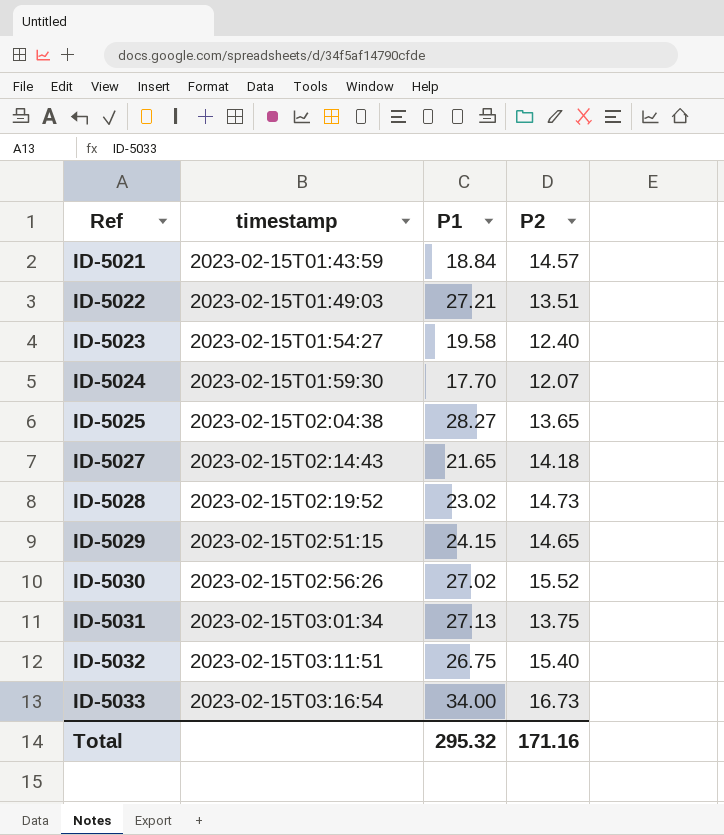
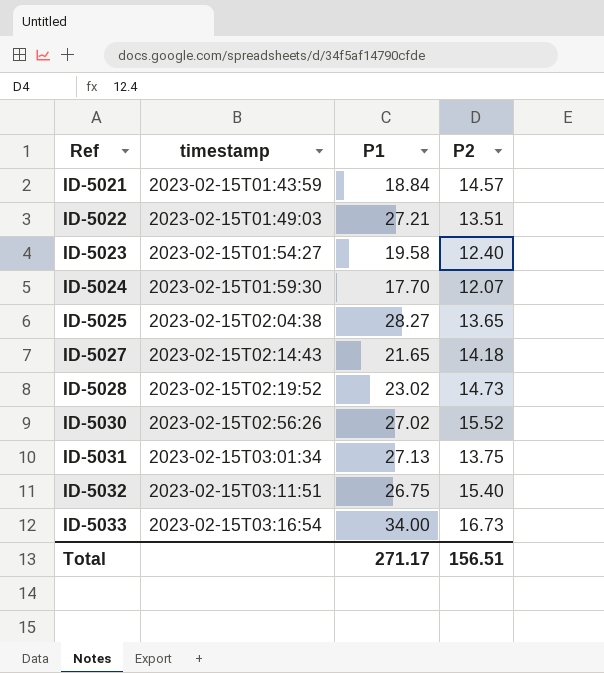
row ID-5029: 2023-02-15T02:51:15 | 24.15 | 14.65 -> none
Total | P1: 295.32 -> 271.17
Total | P2: 171.16 -> 156.51

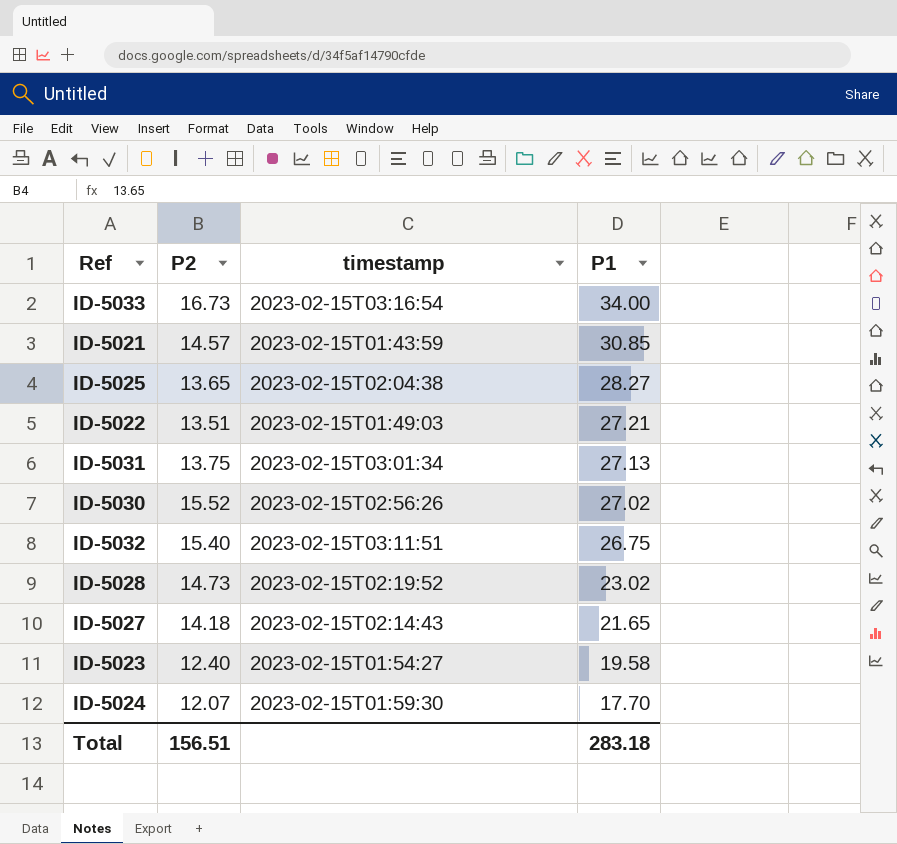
row order: Ref ascending -> P1 descending
column P2 | position: 4 -> 2
ID-5021 | P1: 18.84 -> 30.85
Total | P1: 271.17 -> 283.18

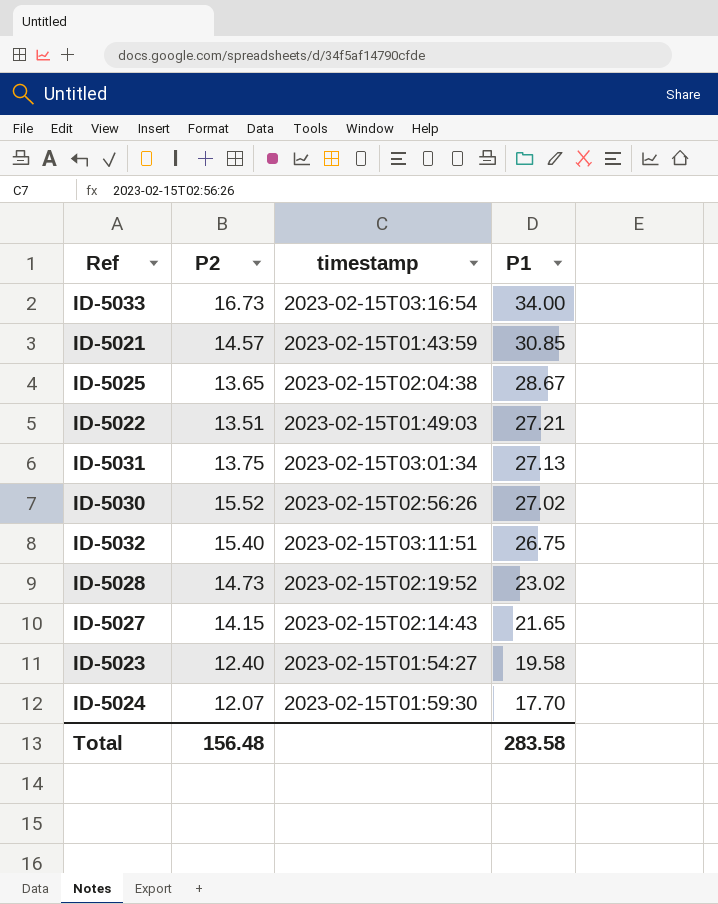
ID-5025 | P1: 28.27 -> 28.67
ID-5027 | P2: 14.18 -> 14.15
Total | P2: 156.51 -> 156.48
Total | P1: 283.18 -> 283.58

